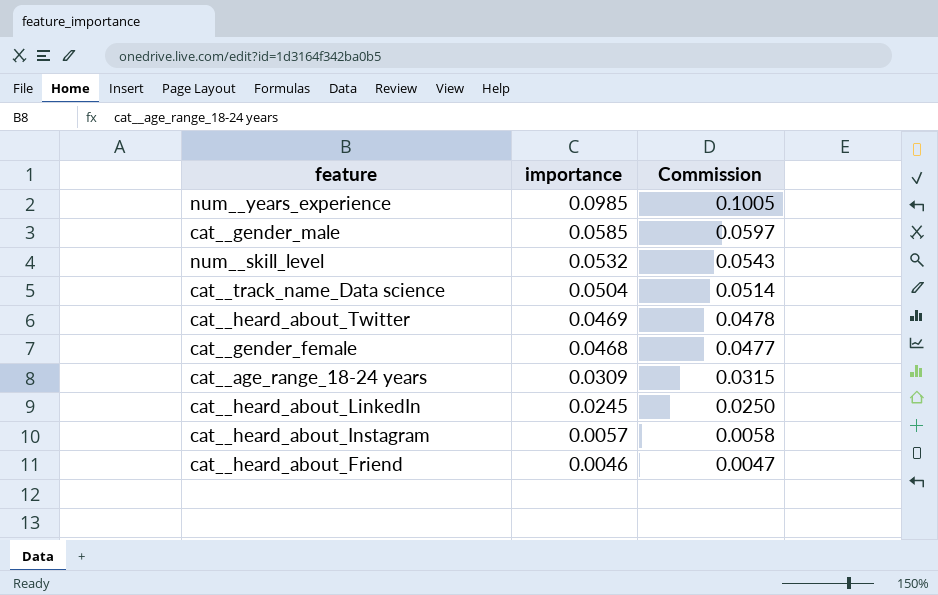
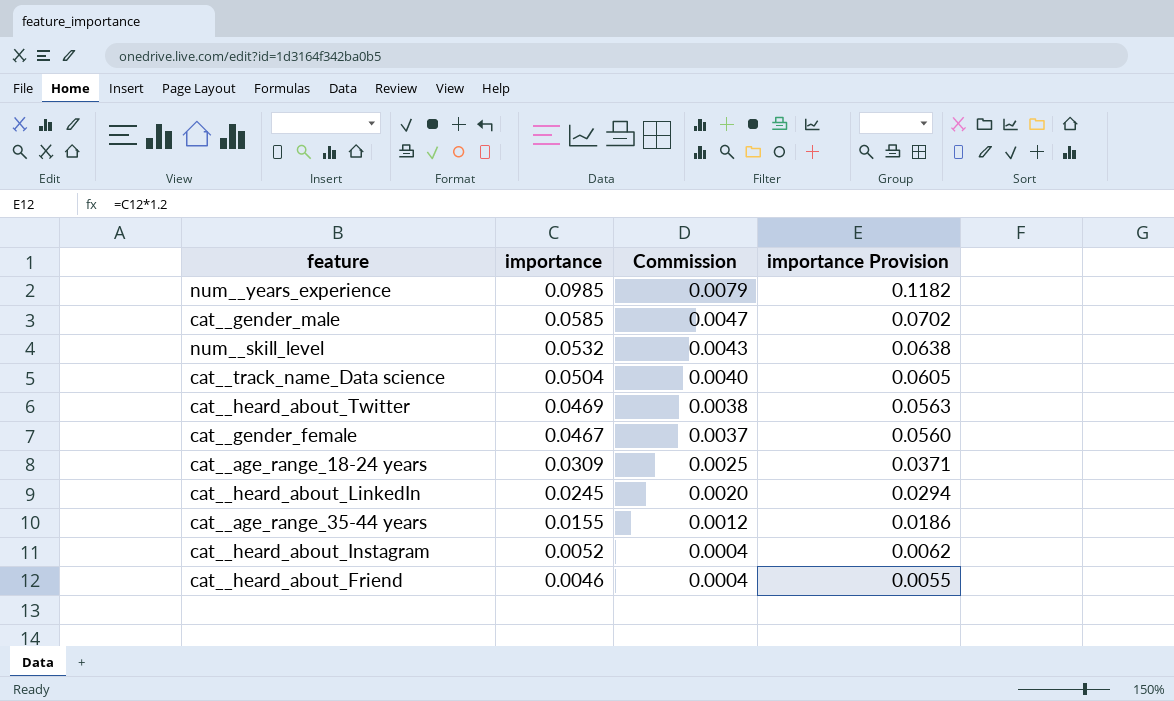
column Commission | formula: [importance] * 1.02 -> [importance] * 0.08
column importance Provision | formula: none -> [importance] * 1.2
cat__gender_female | importance: 0.0468 -> 0.0467
row cat__age_range_35-44 years: none -> 0.0155 | 0.0012 | 0.0186
cat__heard_about_Instagram | importance: 0.0057 -> 0.0052

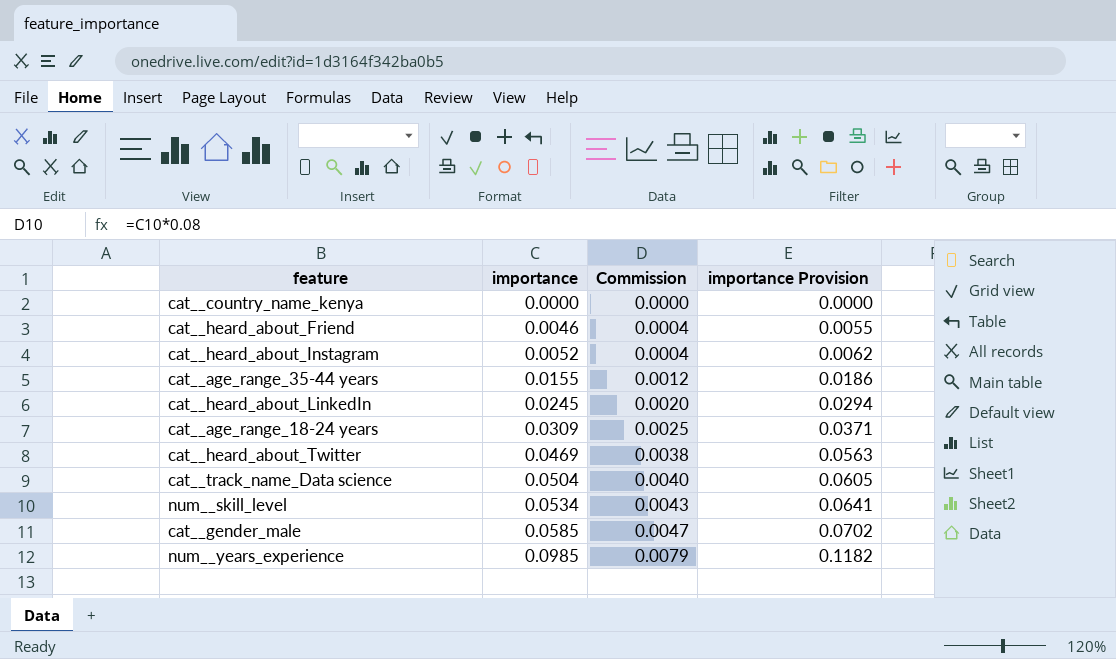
row order: importance descending -> importance ascending
row cat__gender_female: 0.0467 | 0.0037 | 0.0560 -> none
row cat__country_name_kenya: none -> 0.0000 | 0.0000 | 0.0000
num__skill_level | importance: 0.0532 -> 0.0534
num__skill_level | importance Provision: 0.0638 -> 0.0641

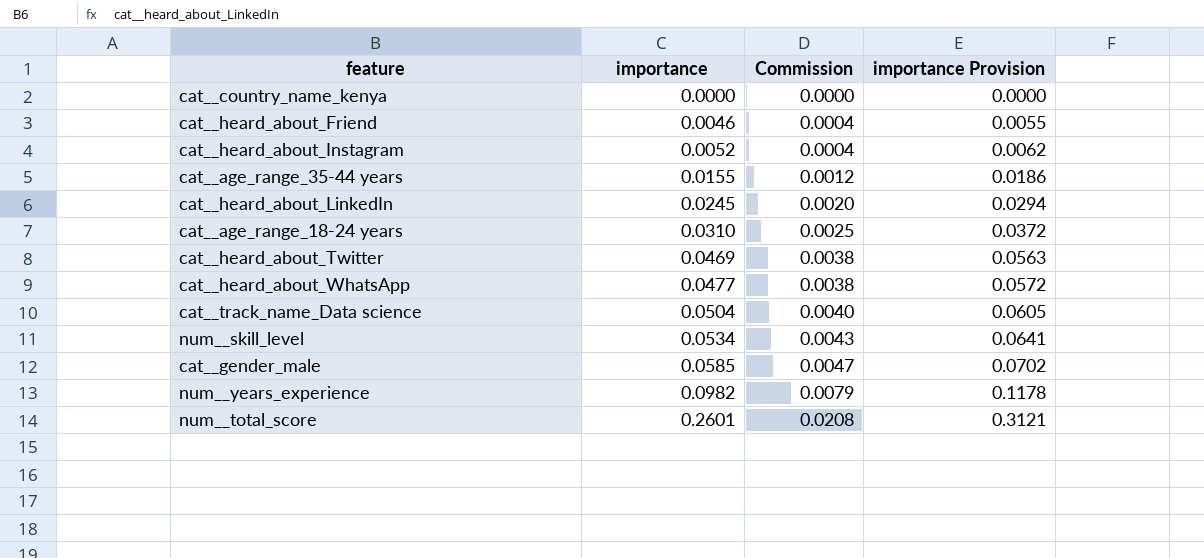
cat__age_range_18-24 years | importance: 0.0309 -> 0.0310
cat__age_range_18-24 years | importance Provision: 0.0371 -> 0.0372
row cat__heard_about_WhatsApp: none -> 0.0477 | 0.0038 | 0.0572
num__years_experience | importance: 0.0985 -> 0.0982
num__years_experience | importance Provision: 0.1182 -> 0.1178
row num__total_score: none -> 0.2601 | 0.0208 | 0.3121

